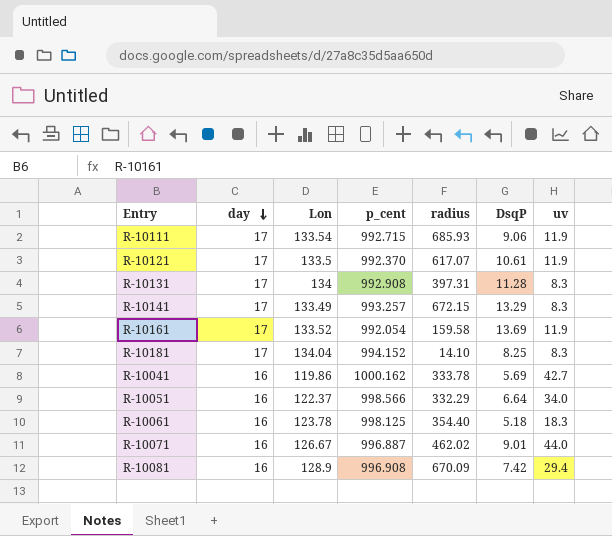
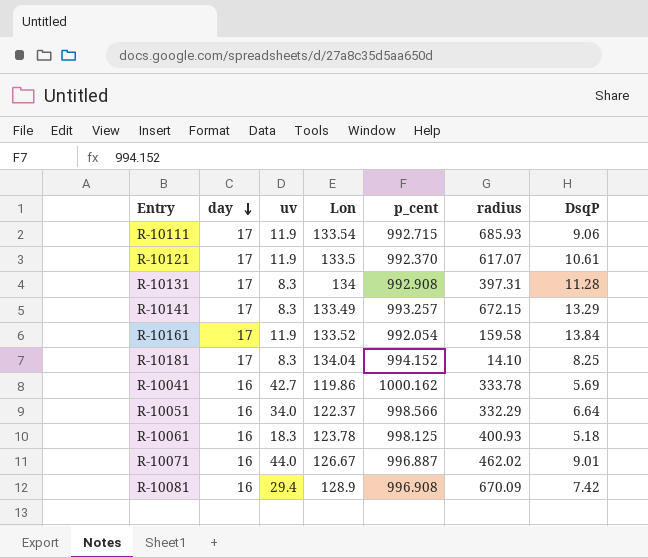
column uv | position: 7 -> 3
R-10161 | DsqP: 13.69 -> 13.84
R-10061 | radius: 354.40 -> 400.93

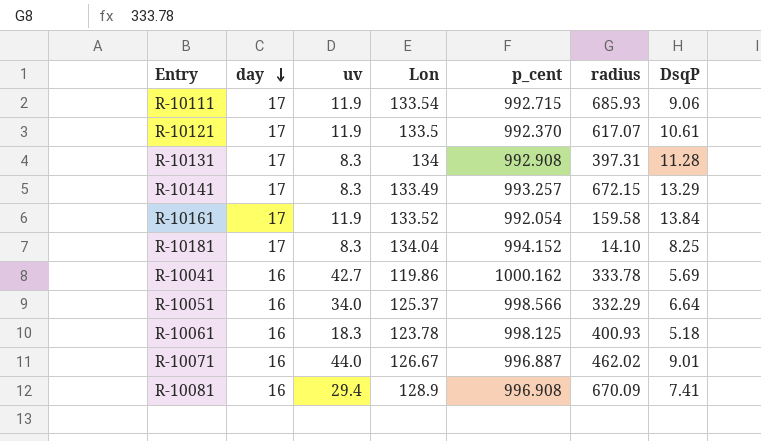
R-10051 | Lon: 122.37 -> 125.37
R-10081 | DsqP: 7.42 -> 7.41

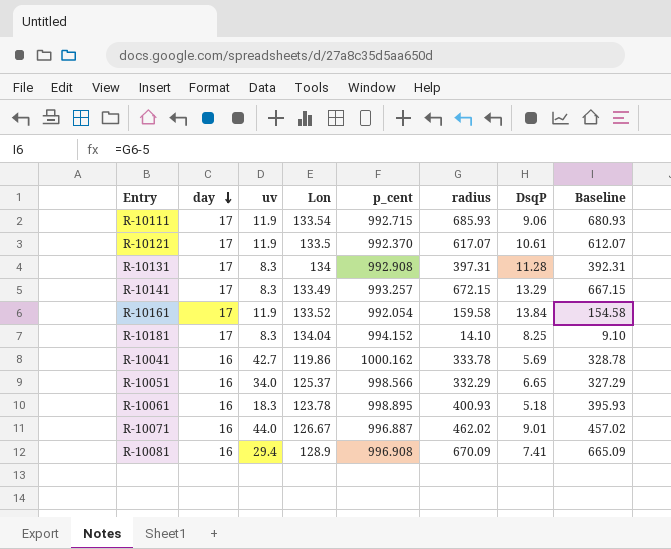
column Baseline | formula: none -> [radius] - 5
R-10051 | DsqP: 6.64 -> 6.65
R-10061 | p_cent: 998.125 -> 998.895

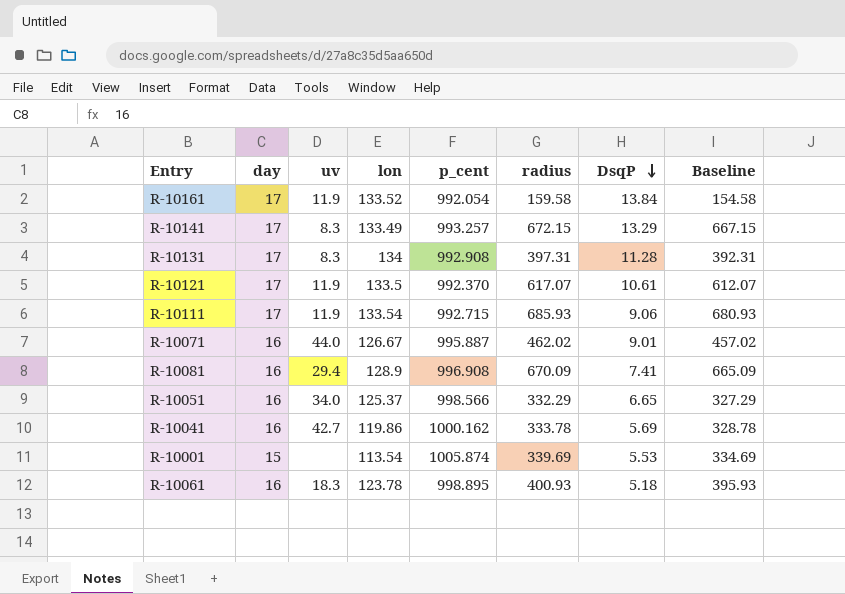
row order: day descending -> DsqP descending
column name: Lon -> lon
row R-10181: 17 | 8.3 | 134.04 | 994.152 | 14.10 | 8.25 | 9.10 -> none
R-10071 | p_cent: 996.887 -> 995.887
row R-10001: none -> 15 | none | 113.54 | 1005.874 | 339.69 | 5.53 | 334.69

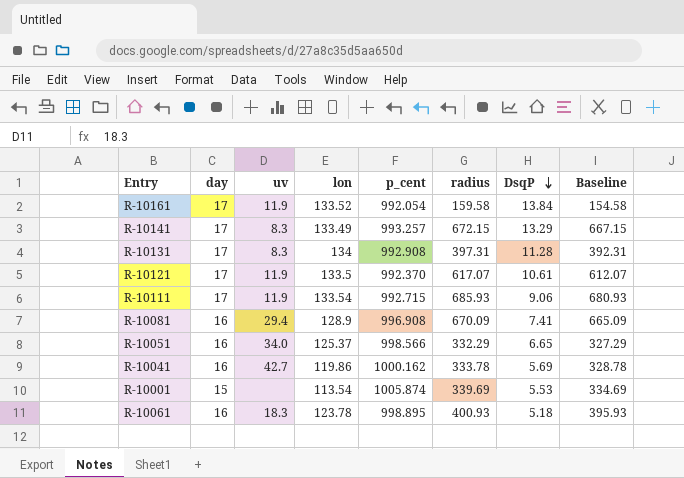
row R-10071: 16 | 44.0 | 126.67 | 995.887 | 462.02 | 9.01 | 457.02 -> none

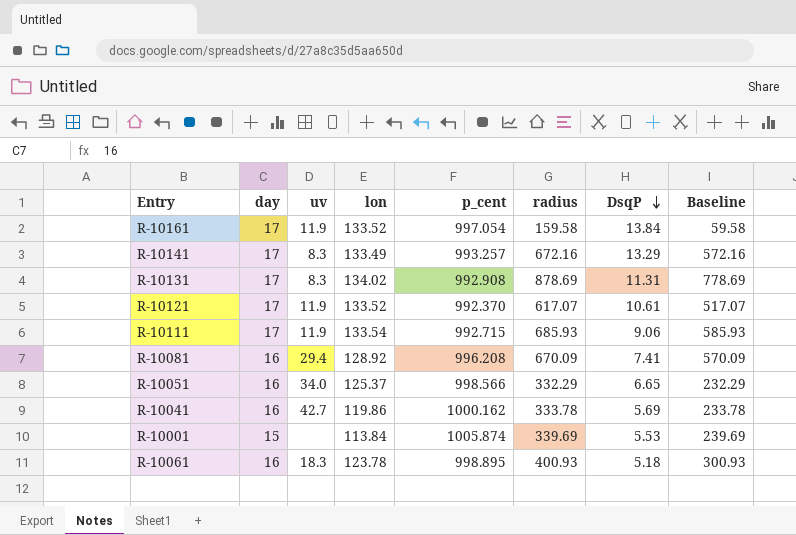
column Baseline | formula: [radius] - 5 -> [radius] - 100
R-10161 | p_cent: 992.054 -> 997.054
R-10141 | radius: 672.15 -> 672.16
R-10131 | lon: 134 -> 134.02
R-10131 | radius: 397.31 -> 878.69
R-10131 | DsqP: 11.28 -> 11.31
R-10121 | lon: 133.5 -> 133.52
R-10081 | lon: 128.9 -> 128.92
R-10081 | p_cent: 996.908 -> 996.208
R-10001 | lon: 113.54 -> 113.84

